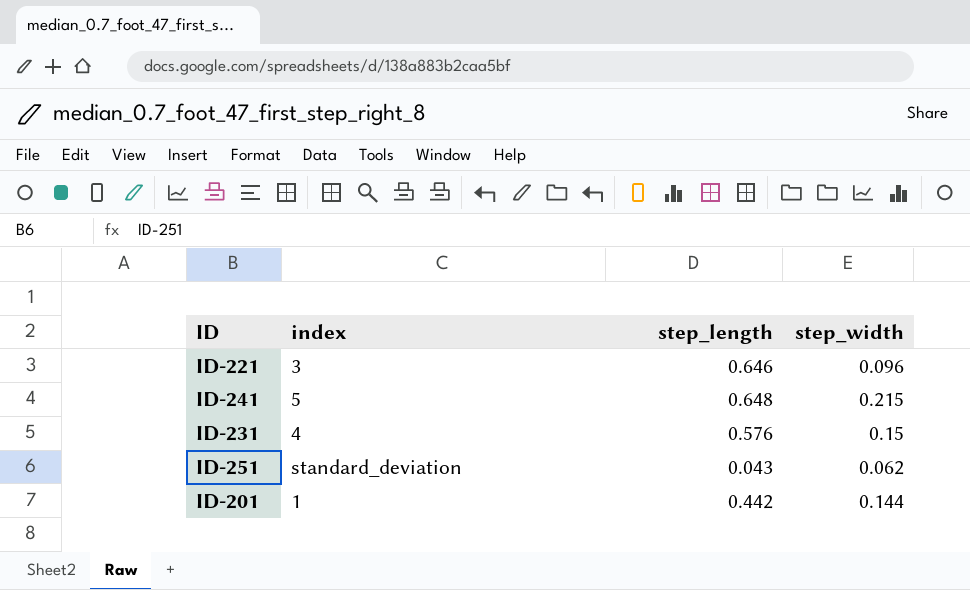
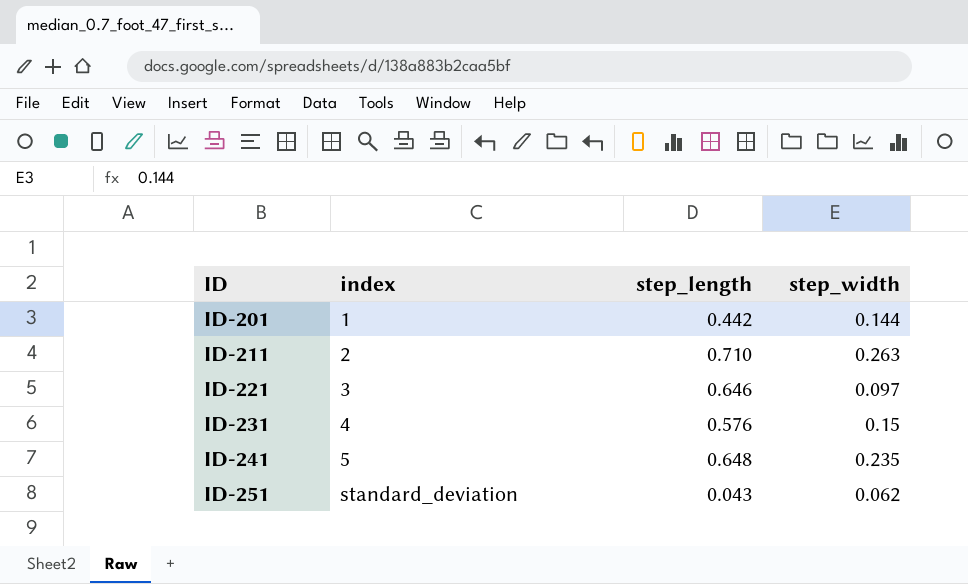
row order: none -> ID ascending
row ID-211: none -> 2 | 0.710 | 0.263
ID-221 | step_width: 0.096 -> 0.097
ID-241 | step_width: 0.215 -> 0.235

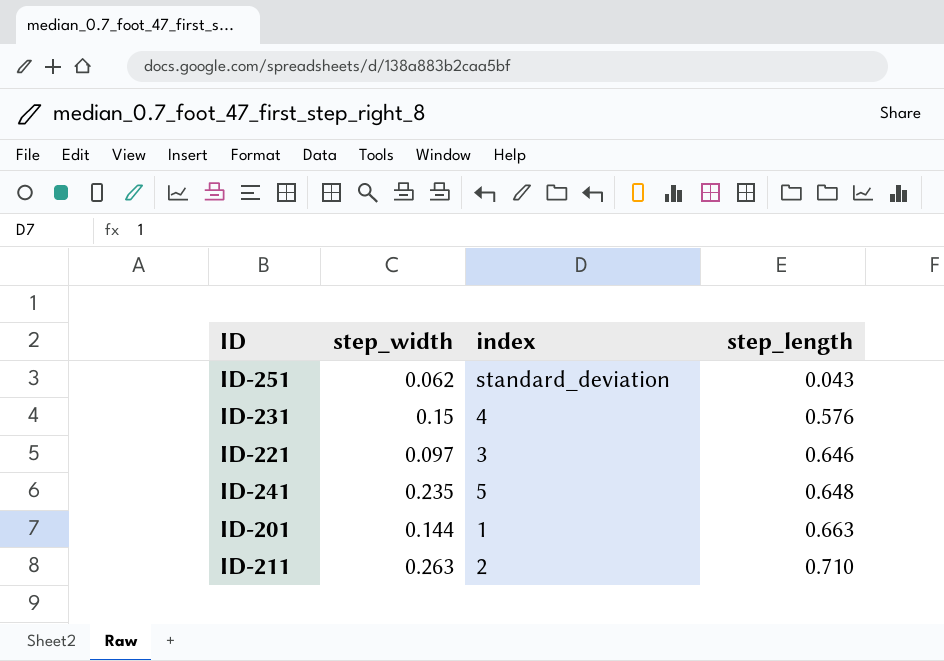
row order: ID ascending -> step_length ascending
column step_width | position: 4 -> 2
ID-201 | step_length: 0.442 -> 0.663

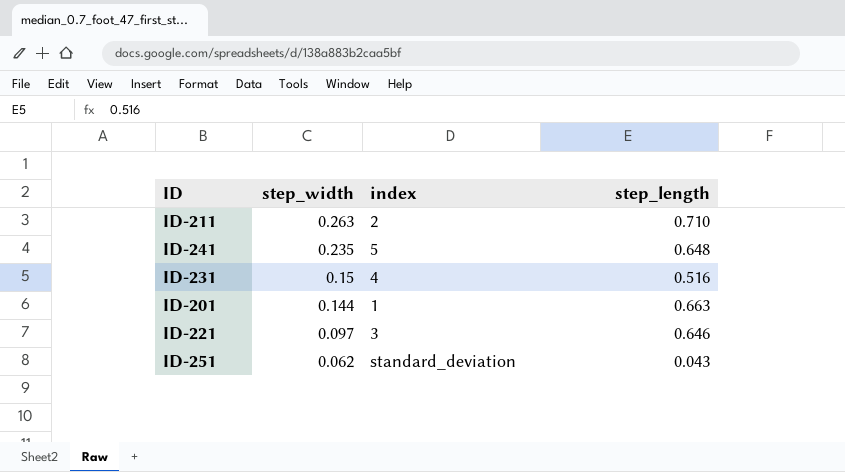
row order: step_length ascending -> step_width descending
ID-231 | step_length: 0.576 -> 0.516

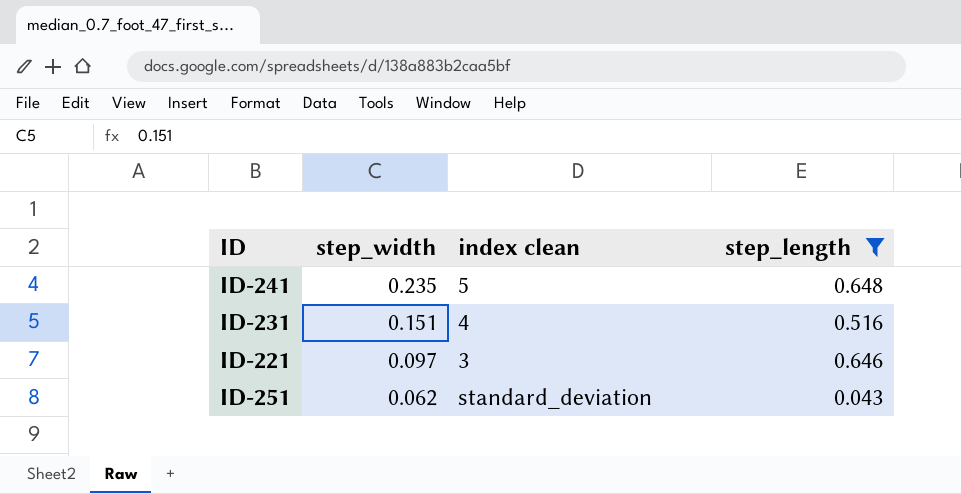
filter: none -> step_length <= 0.648
column name: index -> index clean
ID-231 | step_width: 0.15 -> 0.151

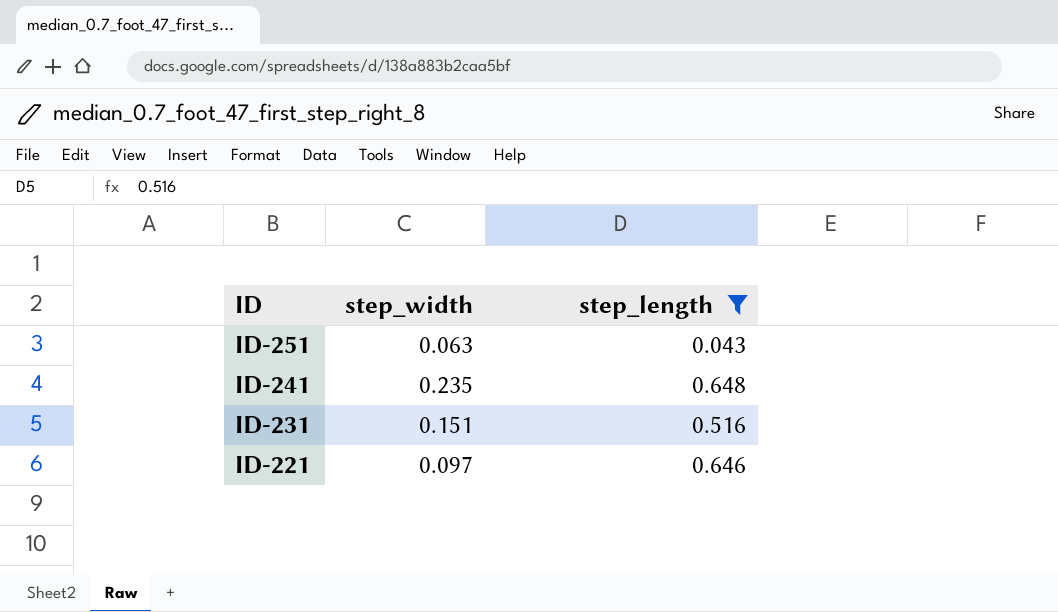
row order: step_width descending -> ID descending
column index clean | position: 3 -> none
ID-251 | step_width: 0.062 -> 0.063

